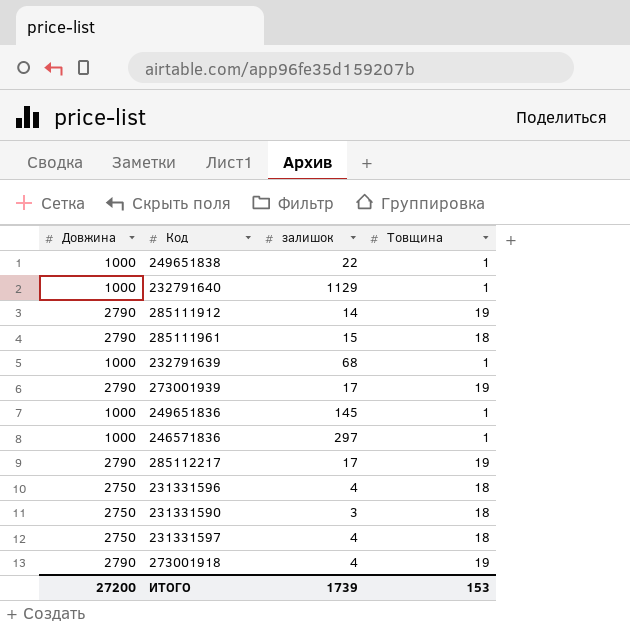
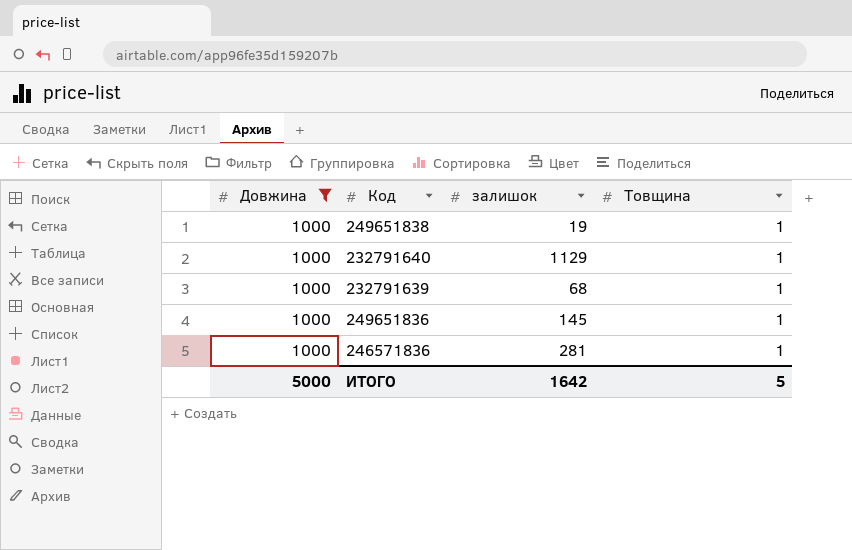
filter: none -> Довжина = 1000
249651838 | залишок: 22 -> 19
246571836 | залишок: 297 -> 281
ИТОГО | Довжина: 27200 -> 5000
ИТОГО | залишок: 1739 -> 1642
ИТОГО | Товщина: 153 -> 5

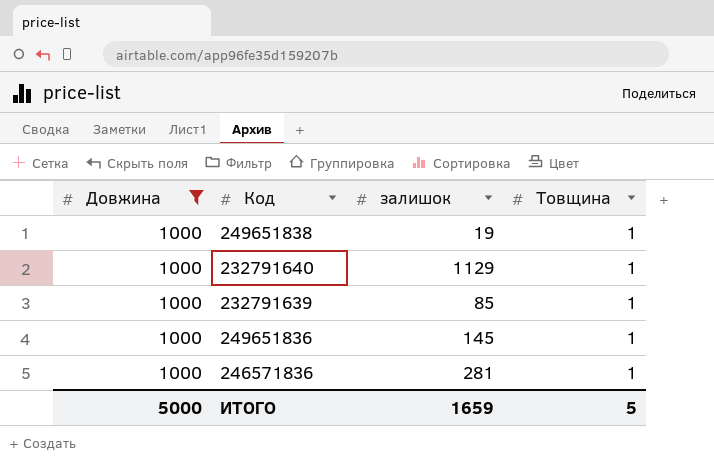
232791639 | залишок: 68 -> 85
ИТОГО | залишок: 1642 -> 1659

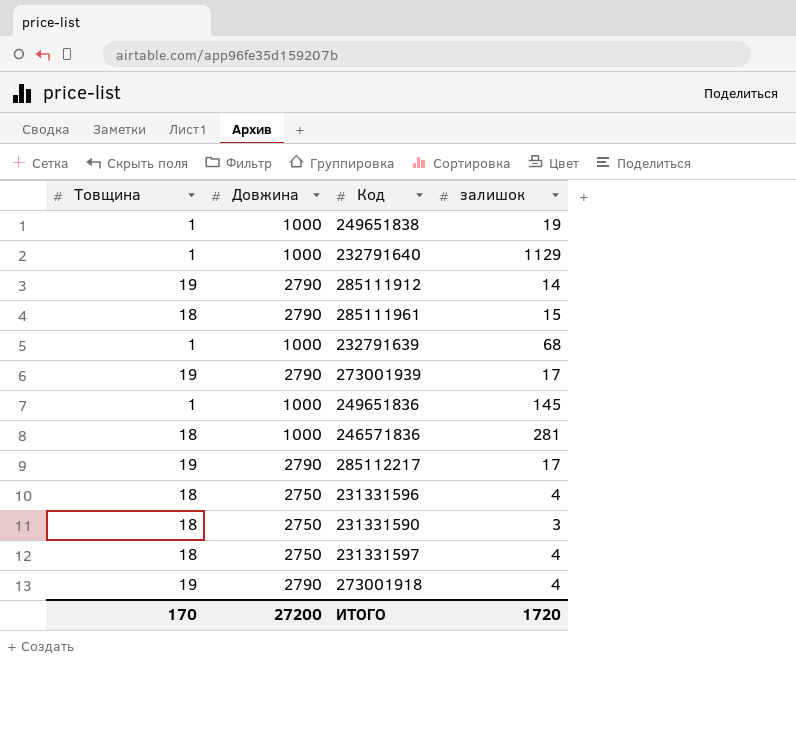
filter: Довжина = 1000 -> none
column Товщина | position: 4 -> 1
232791639 | залишок: 85 -> 68
246571836 | Товщина: 1 -> 18
ИТОГО | Товщина: 5 -> 170
ИТОГО | Довжина: 5000 -> 27200
ИТОГО | залишок: 1659 -> 1720

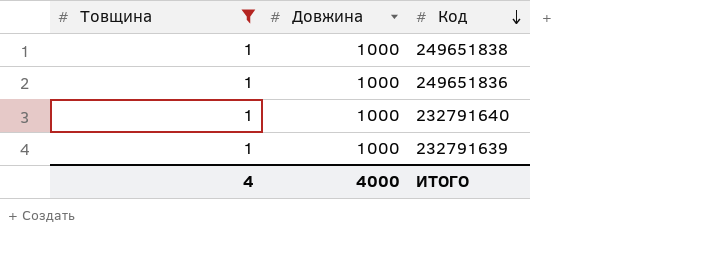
filter: none -> Товщина = 1
row order: none -> Код descending
column залишок | position: 4 -> none
ИТОГО | Товщина: 170 -> 4
ИТОГО | Довжина: 27200 -> 4000

